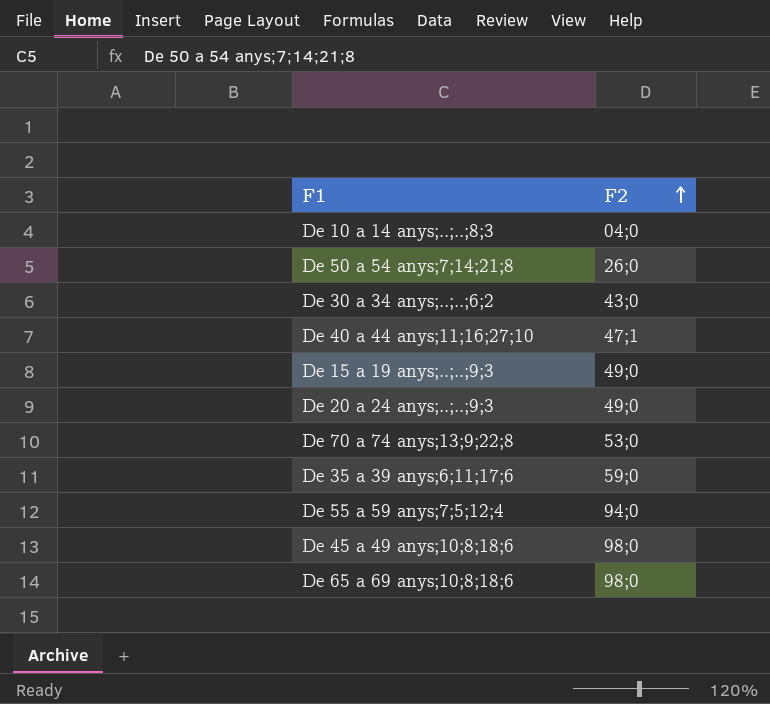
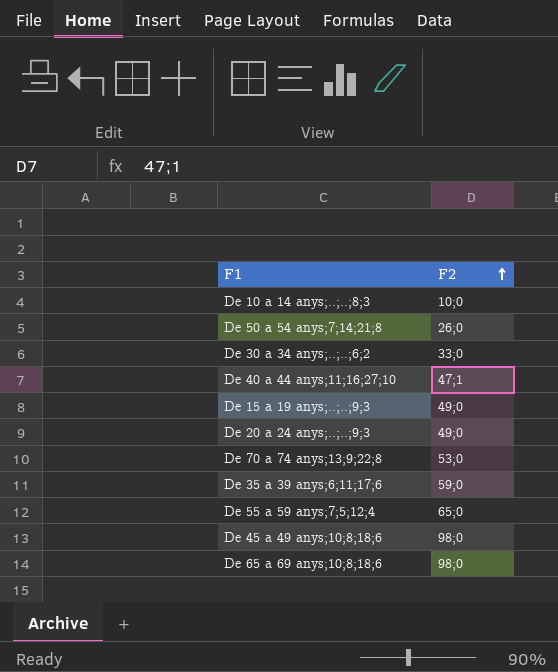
De 10 a 14 anys;..;..;8;3 | F2: 04;0 -> 10;0
De 30 a 34 anys;..;..;6;2 | F2: 43;0 -> 33;0
De 55 a 59 anys;7;5;12;4 | F2: 94;0 -> 65;0

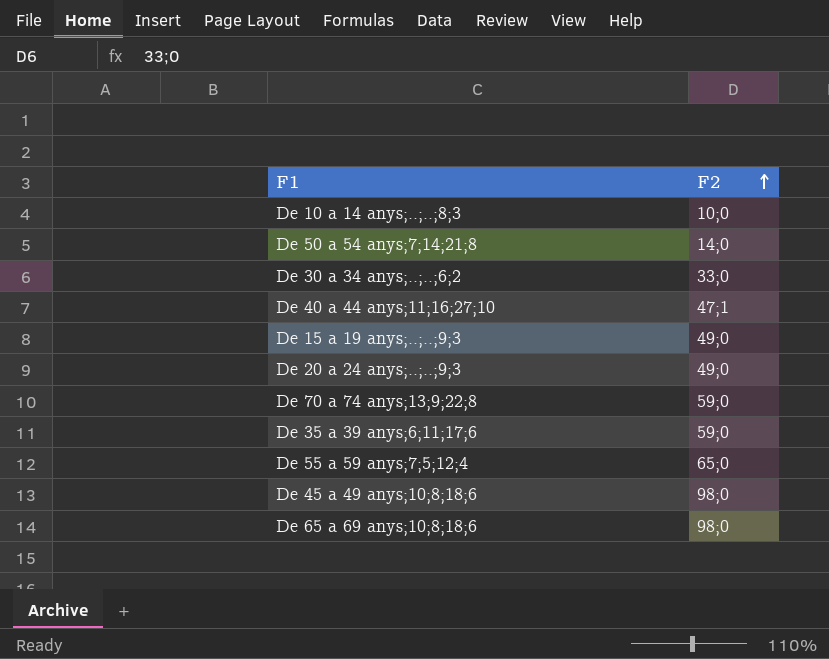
De 50 a 54 anys;7;14;21;8 | F2: 26;0 -> 14;0
De 70 a 74 anys;13;9;22;8 | F2: 53;0 -> 59;0

